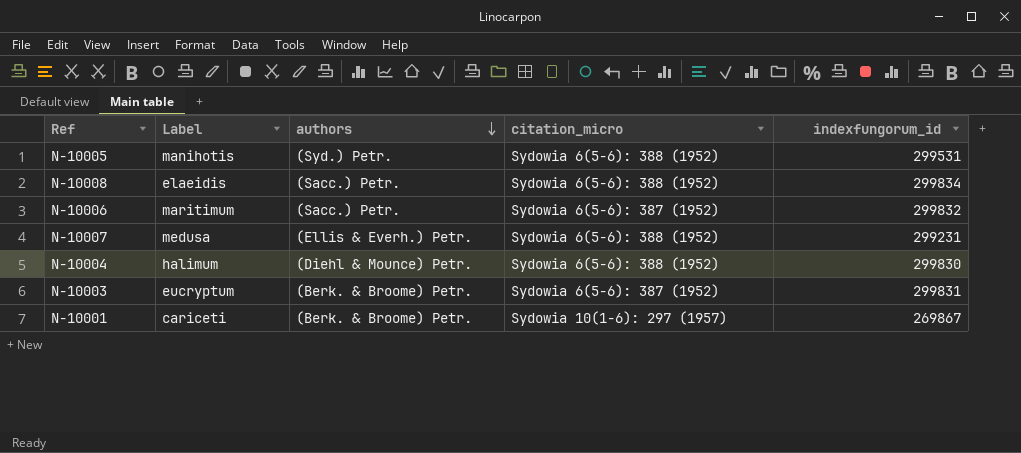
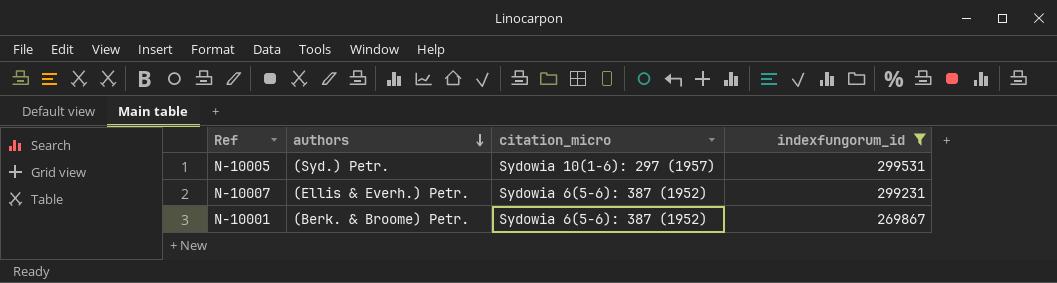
filter: none -> indexfungorum_id <= 299531
column Label | position: 2 -> none
N-10005 | citation_micro: Sydowia 6(5-6): 388 (1952) -> Sydowia 10(1-6): 297 (1957)
N-10007 | citation_micro: Sydowia 6(5-6): 388 (1952) -> Sydowia 6(5-6): 387 (1952)
N-10001 | citation_micro: Sydowia 10(1-6): 297 (1957) -> Sydowia 6(5-6): 387 (1952)

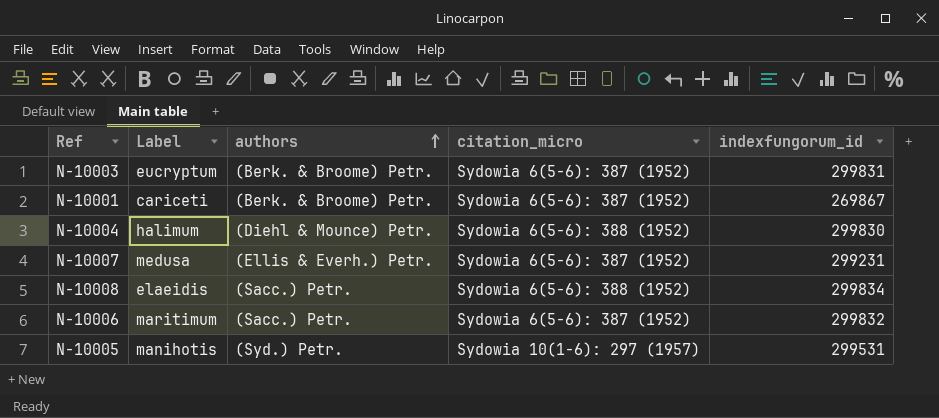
filter: indexfungorum_id <= 299531 -> none
row order: authors descending -> authors ascending
column Label | position: none -> 2

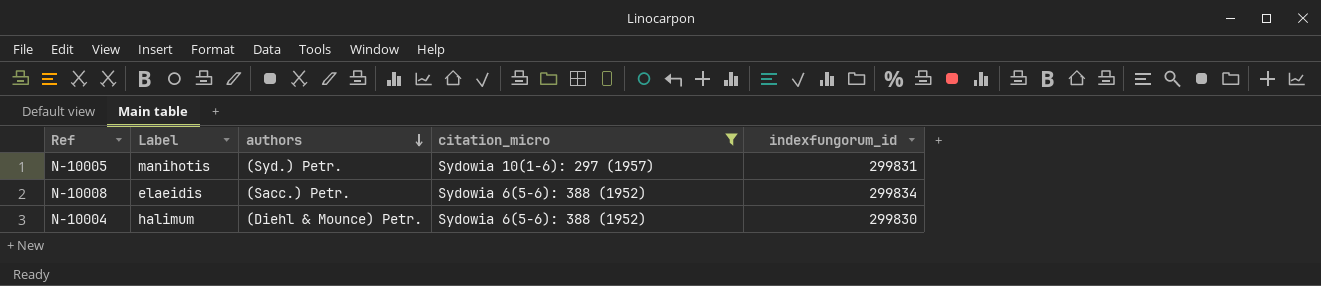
filter: none -> citation_micro != Sydowia 6(5-6): 387 (1952)
row order: authors ascending -> authors descending
N-10005 | indexfungorum_id: 299531 -> 299831

